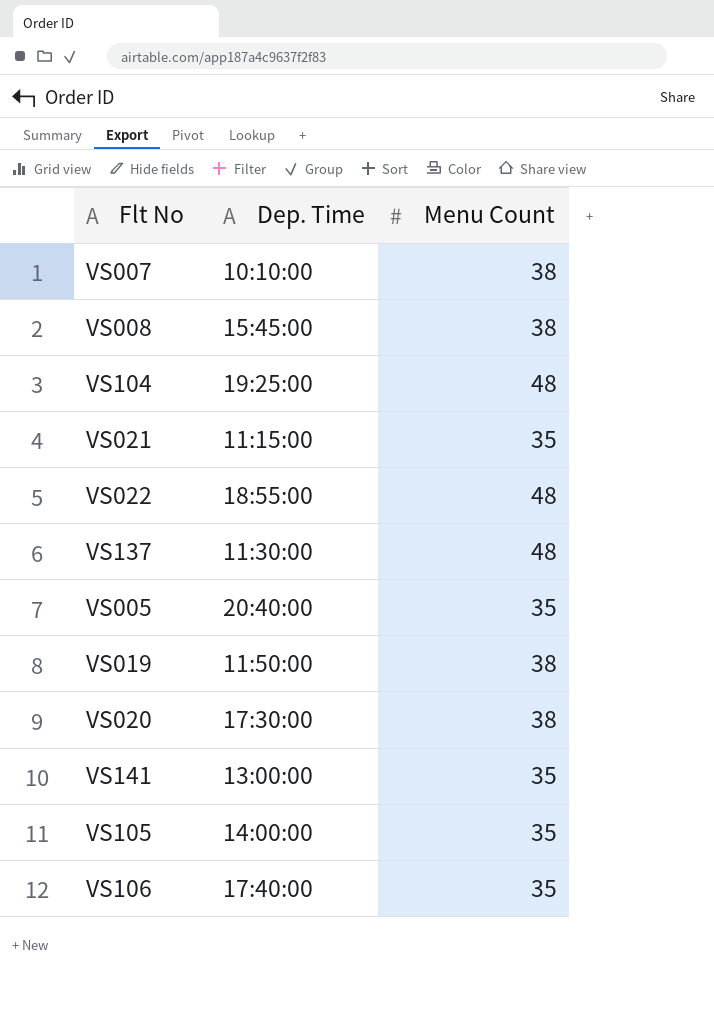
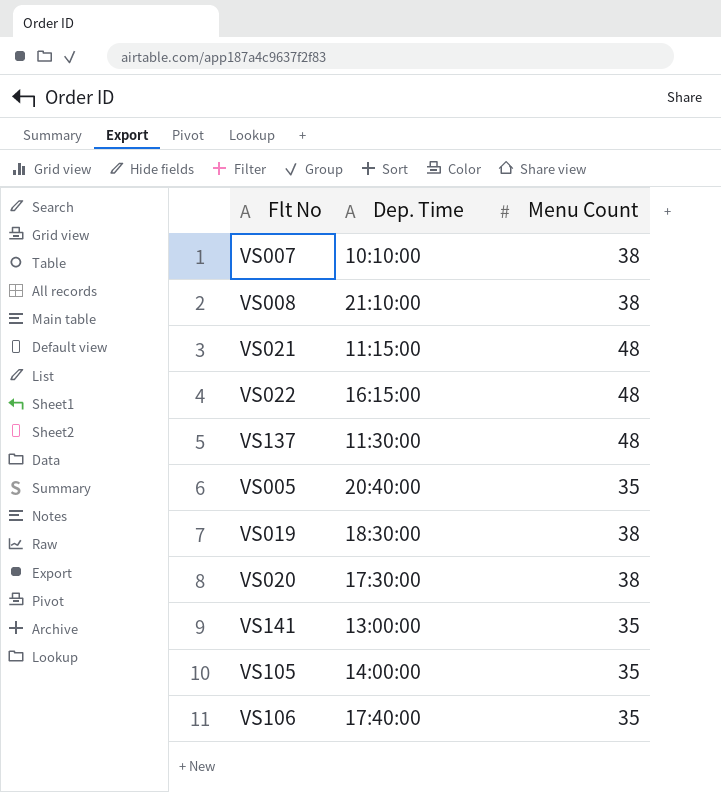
row VS104: 19:25:00 | 48 -> none
VS008 | Dep. Time: 15:45:00 -> 21:10:00
VS021 | Menu Count: 35 -> 48
VS022 | Dep. Time: 18:55:00 -> 16:15:00
VS019 | Dep. Time: 11:50:00 -> 18:30:00

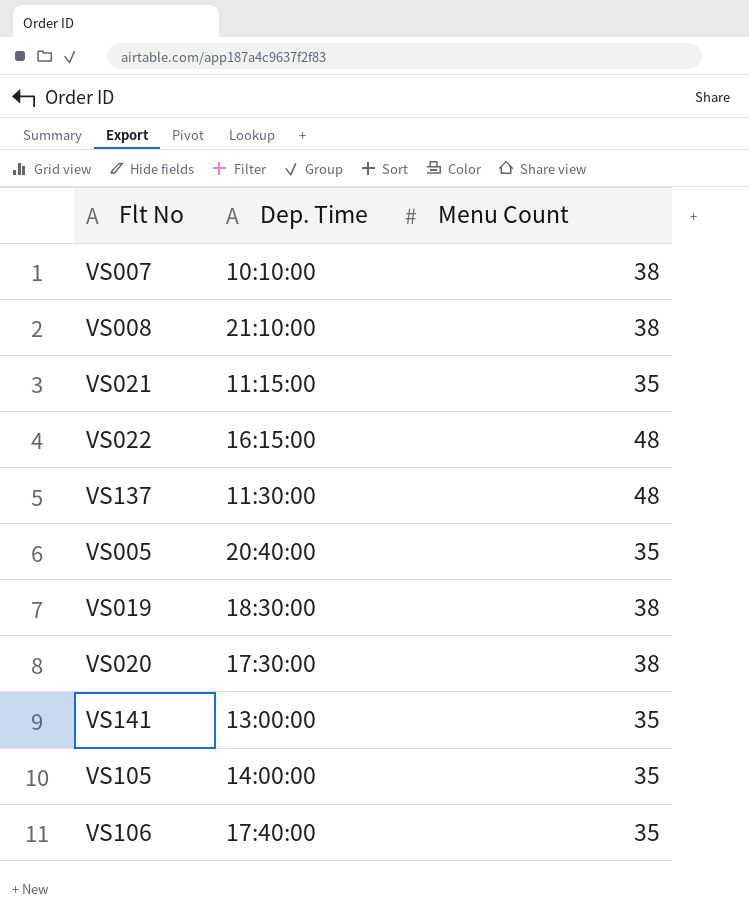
VS021 | Menu Count: 48 -> 35

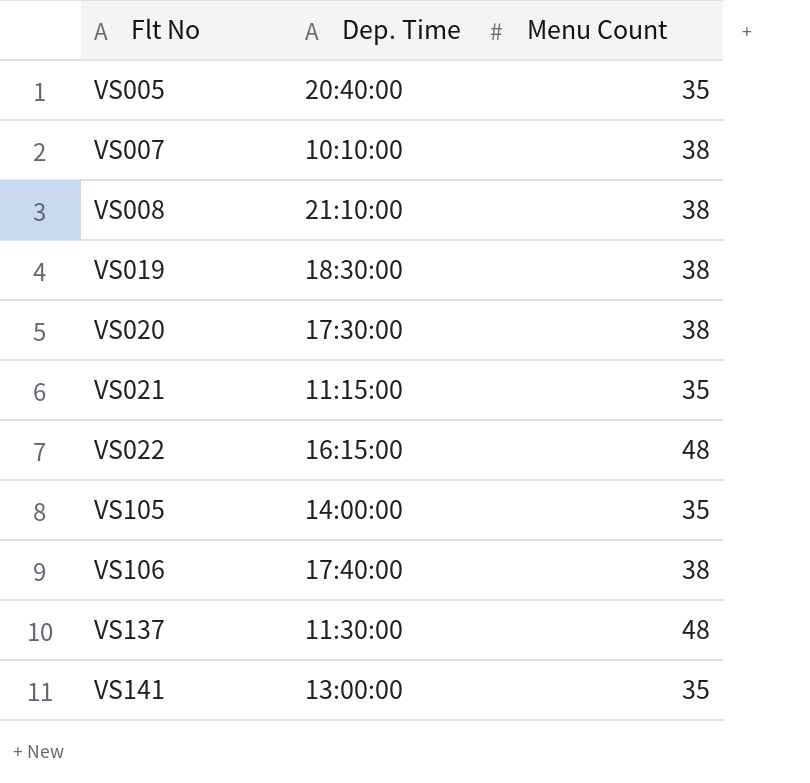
row order: none -> Flt No ascending
VS106 | Menu Count: 35 -> 38

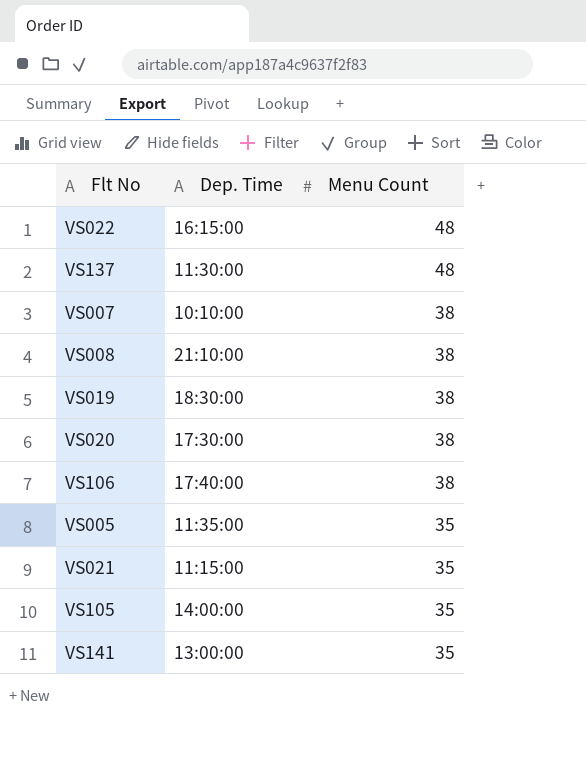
row order: Flt No ascending -> Menu Count descending
VS005 | Dep. Time: 20:40:00 -> 11:35:00

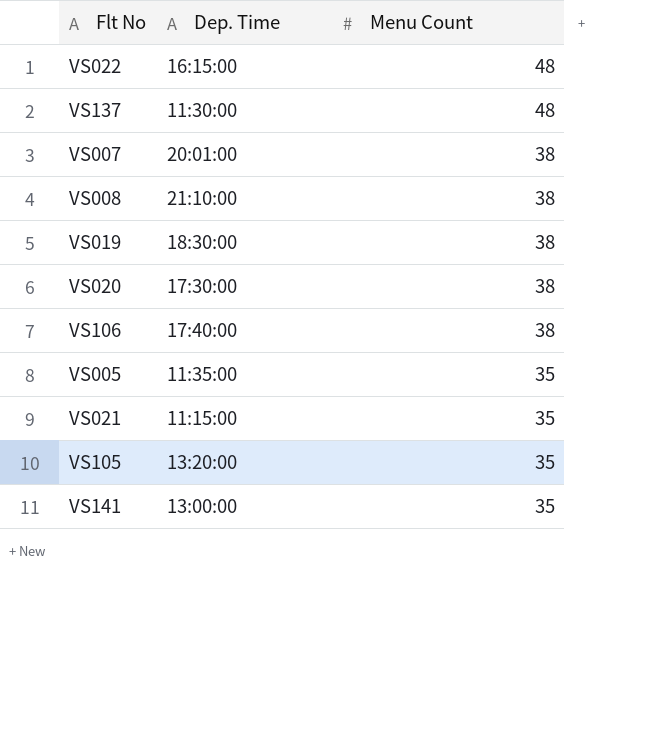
VS007 | Dep. Time: 10:10:00 -> 20:01:00
VS105 | Dep. Time: 14:00:00 -> 13:20:00

